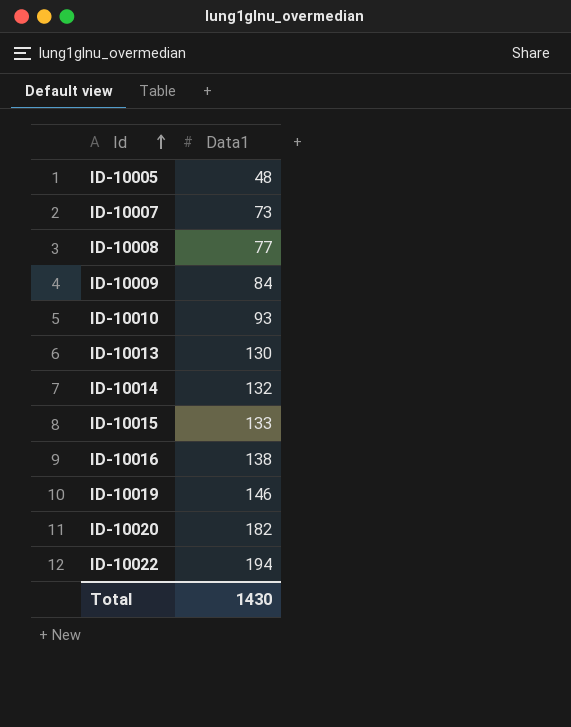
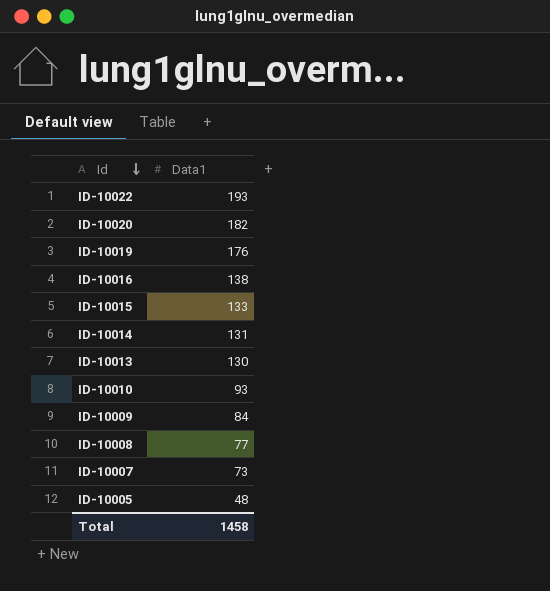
row order: Id ascending -> Id descending
ID-10022 | Data1: 194 -> 193
ID-10019 | Data1: 146 -> 176
ID-10014 | Data1: 132 -> 131
Total | Data1: 1430 -> 1458

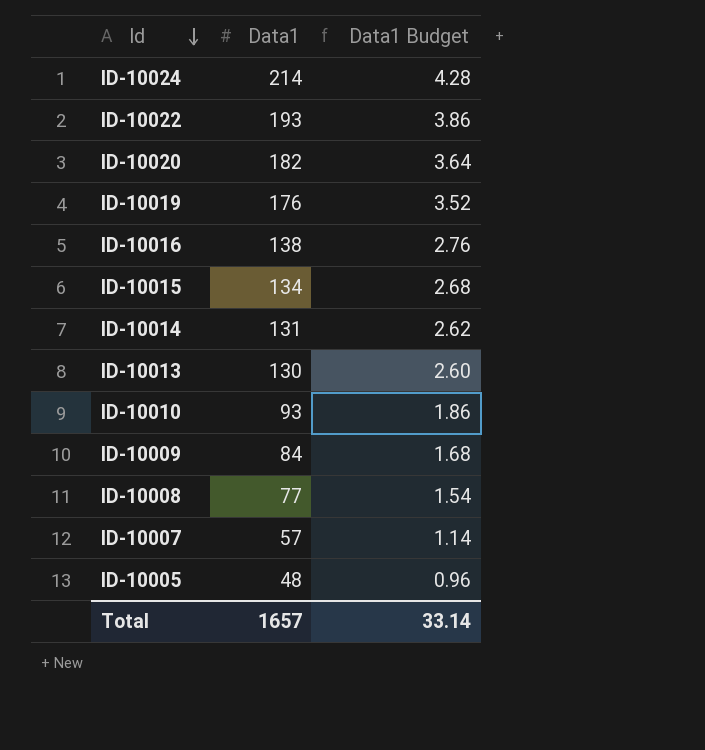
column Data1 Budget | formula: none -> [Data1] * 0.02
row ID-10024: none -> 214 | 4.28
ID-10015 | Data1: 133 -> 134
ID-10007 | Data1: 73 -> 57
Total | Data1: 1458 -> 1657

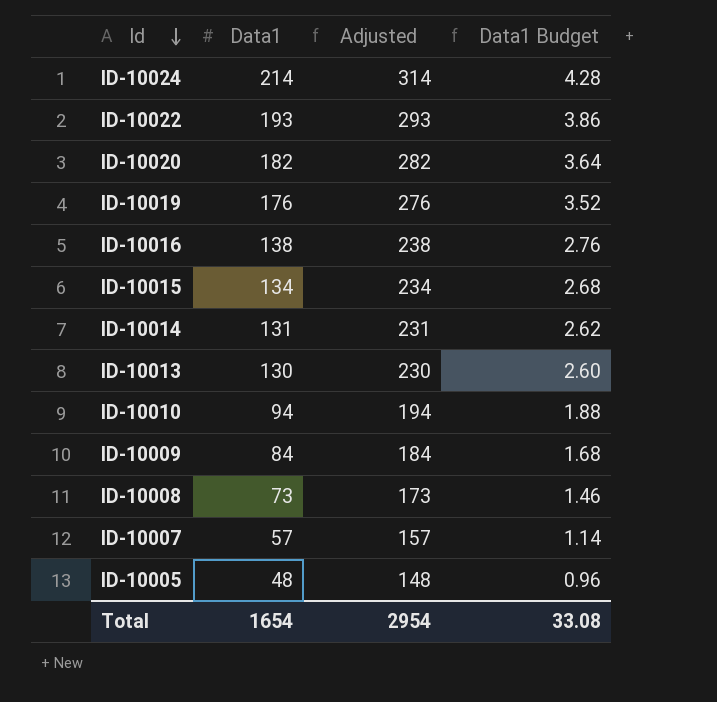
column Adjusted | formula: none -> [Data1] + 100
ID-10010 | Data1: 93 -> 94
ID-10010 | Data1 Budget: 1.86 -> 1.88
ID-10008 | Data1: 77 -> 73
ID-10008 | Data1 Budget: 1.54 -> 1.46
Total | Data1: 1657 -> 1654
Total | Data1 Budget: 33.14 -> 33.08

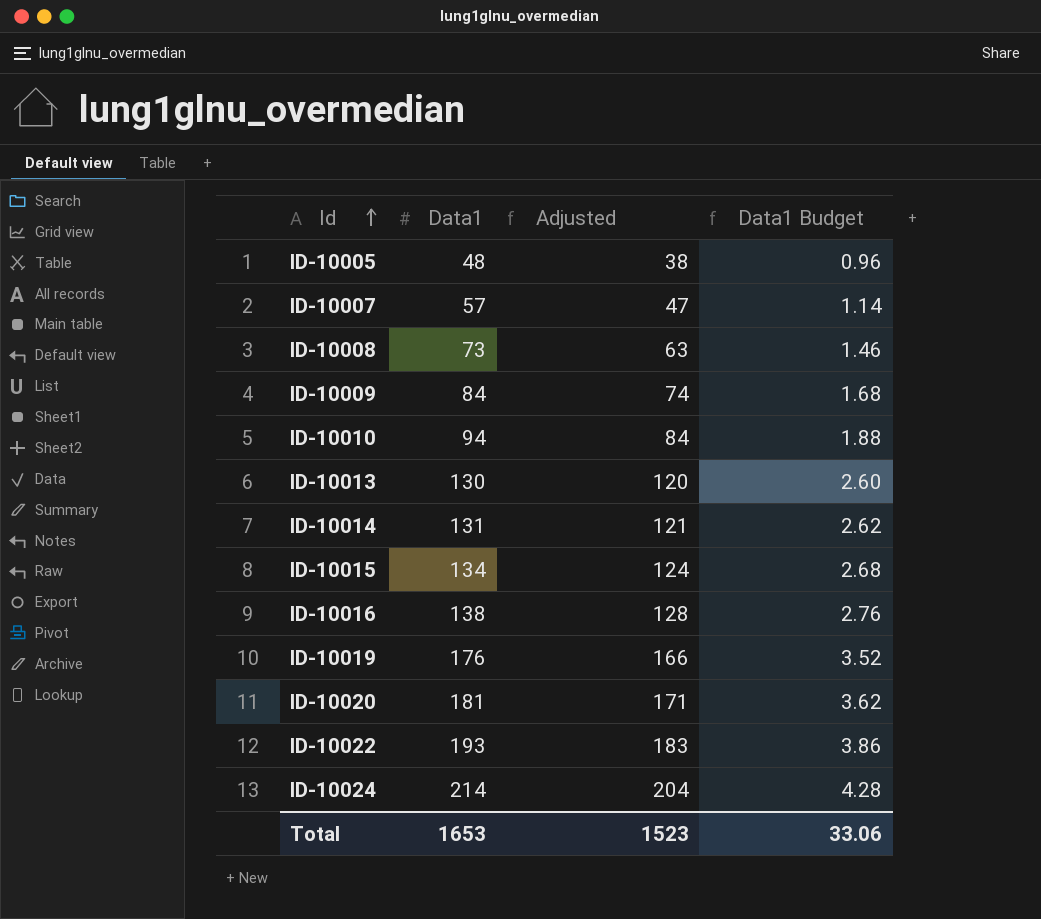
row order: Id descending -> Id ascending
column Adjusted | formula: [Data1] + 100 -> [Data1] - 10
ID-10020 | Data1: 182 -> 181
ID-10020 | Data1 Budget: 3.64 -> 3.62
Total | Data1: 1654 -> 1653
Total | Adjusted: 2954 -> 1523
Total | Data1 Budget: 33.08 -> 33.06

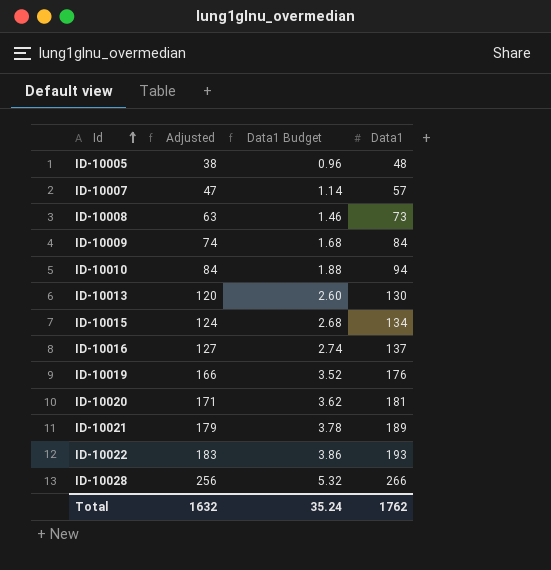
column Data1 | position: 2 -> 4
row ID-10014: 131 | 121 | 2.62 -> none
row ID-10024: 214 | 204 | 4.28 -> none
ID-10016 | Adjusted: 128 -> 127
ID-10016 | Data1 Budget: 2.76 -> 2.74
ID-10016 | Data1: 138 -> 137
row ID-10021: none -> 179 | 3.78 | 189
row ID-10028: none -> 256 | 5.32 | 266
Total | Adjusted: 1523 -> 1632
Total | Data1 Budget: 33.06 -> 35.24
Total | Data1: 1653 -> 1762

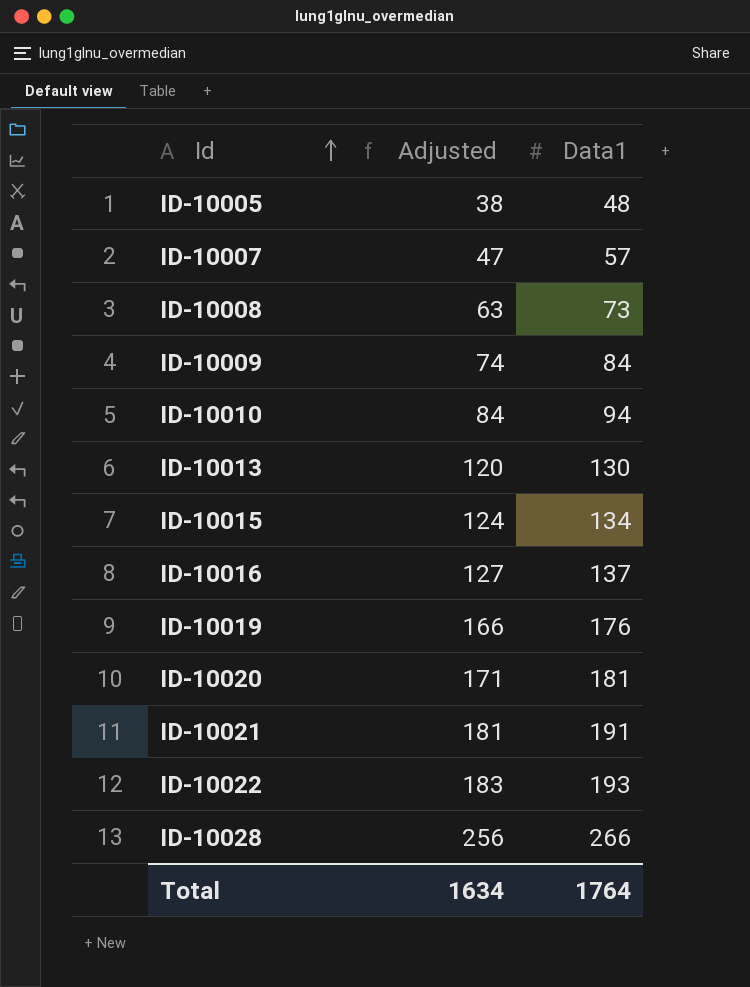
column Data1 Budget | formula: [Data1] * 0.02 -> none
ID-10021 | Adjusted: 179 -> 181
ID-10021 | Data1: 189 -> 191
Total | Adjusted: 1632 -> 1634
Total | Data1: 1762 -> 1764

